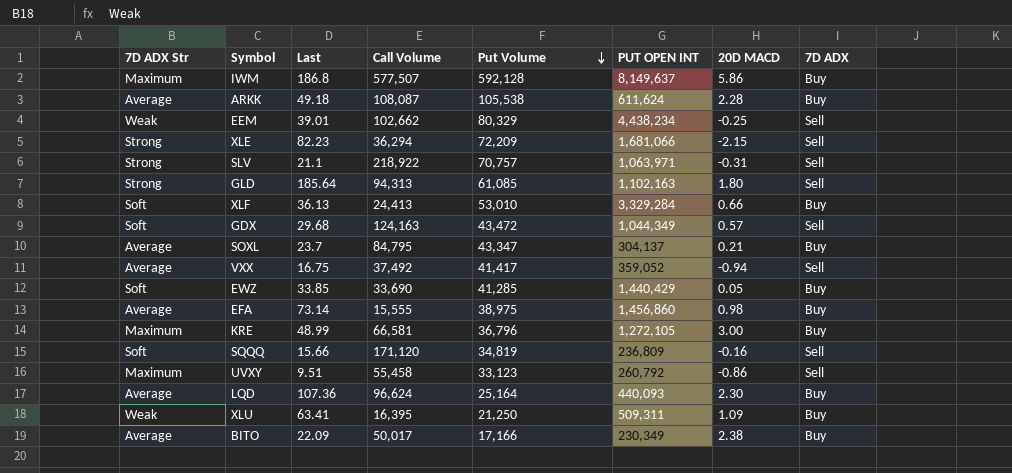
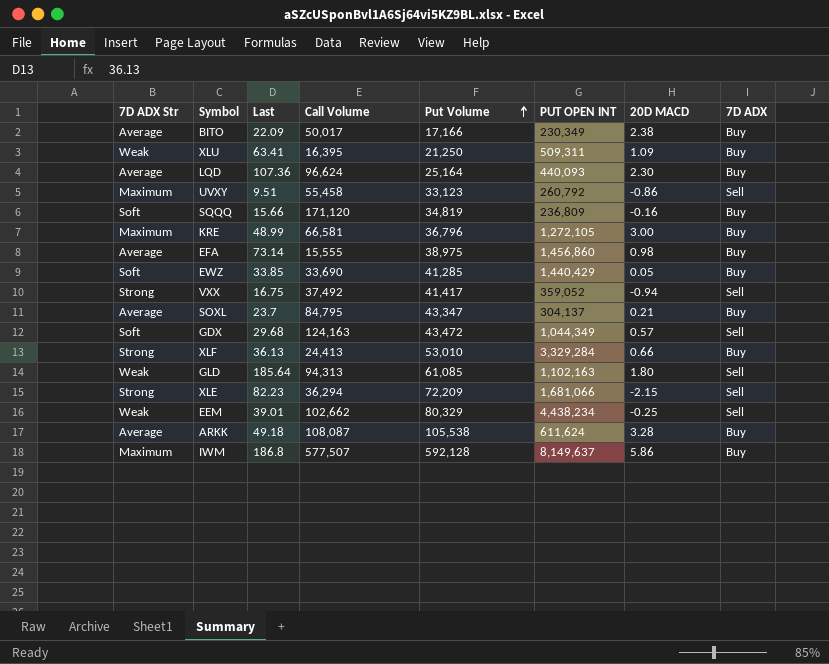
row order: Put Volume descending -> Put Volume ascending
row SLV: Strong | 21.1 | 218,922 | 70,757 | 1,063,971 | -0.31 | Sell -> none
SQQQ | 7D ADX: Sell -> Buy
VXX | 7D ADX Str: Average -> Strong
XLF | 7D ADX Str: Soft -> Strong
GLD | 7D ADX Str: Strong -> Weak
ARKK | 20D MACD: 2.28 -> 3.28

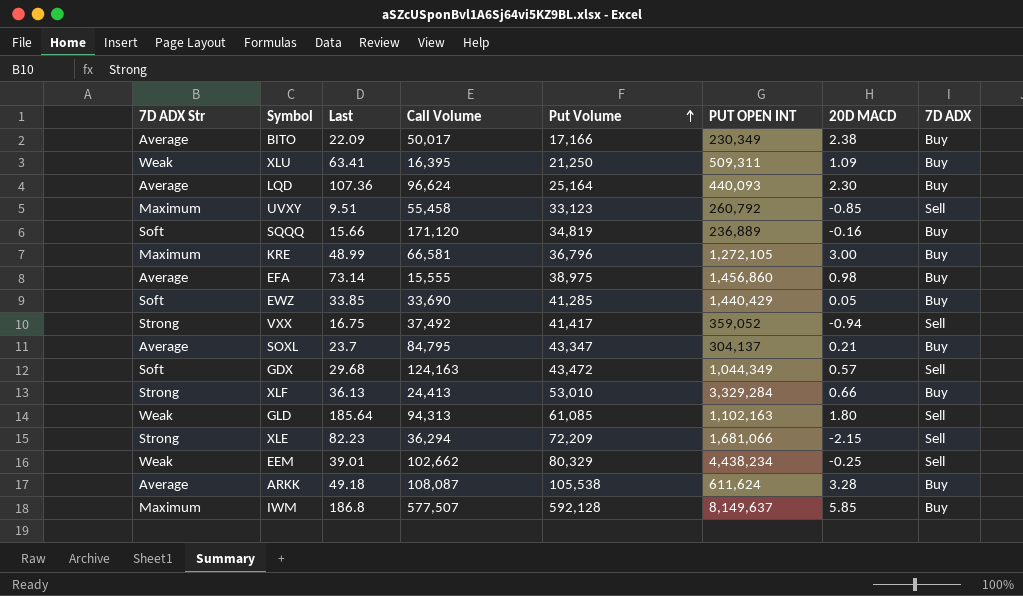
UVXY | 20D MACD: -0.86 -> -0.85
SQQQ | PUT OPEN INT: 236,809 -> 236,889
IWM | 20D MACD: 5.86 -> 5.85

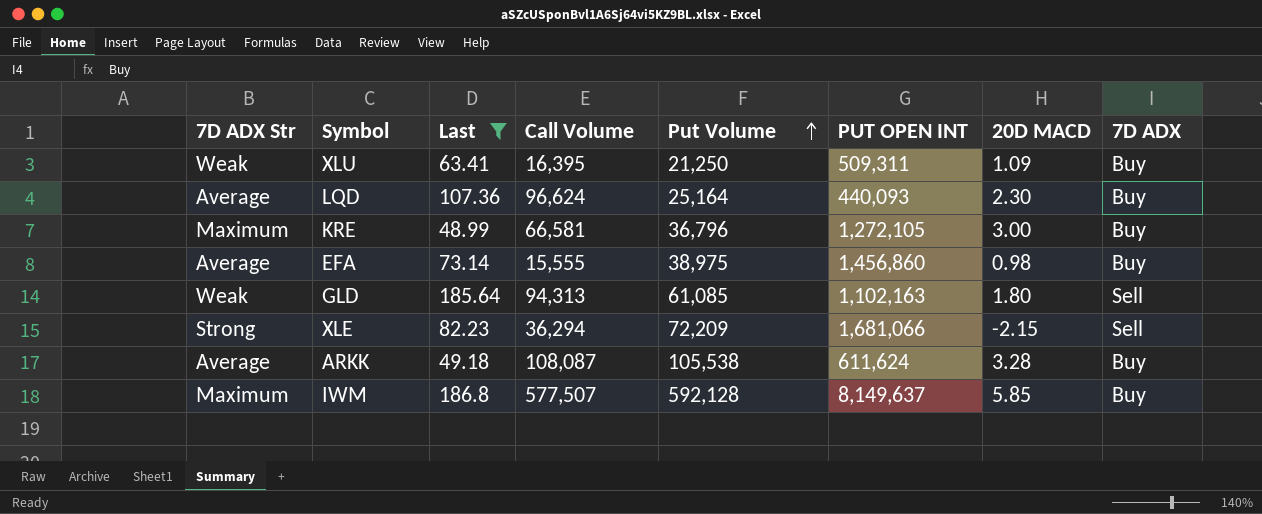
filter: none -> Last >= 48.99

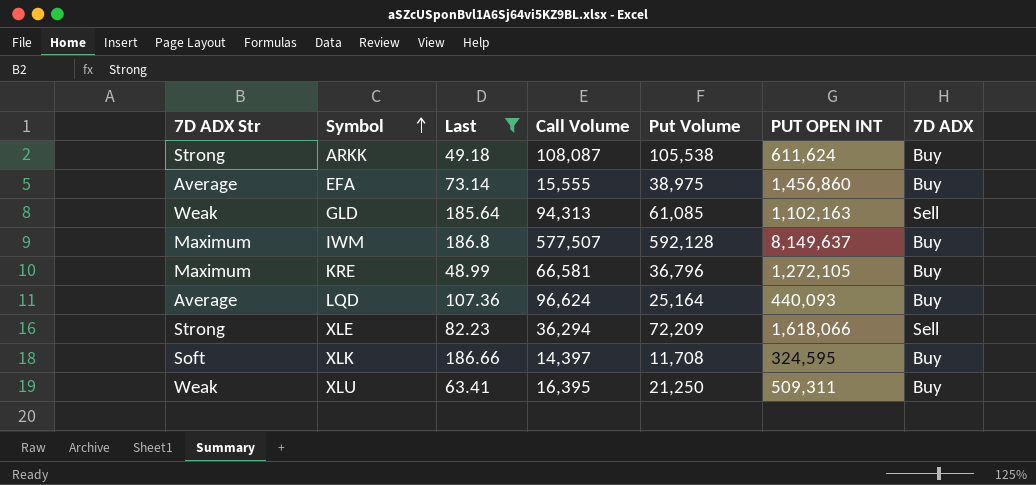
row order: Put Volume ascending -> Symbol ascending
column 20D MACD | position: 7 -> none
ARKK | 7D ADX Str: Average -> Strong
XLE | PUT OPEN INT: 1,681,066 -> 1,618,066
row XLK: none -> Soft | 186.66 | 14,397 | 11,708 | 324,595 | Buy

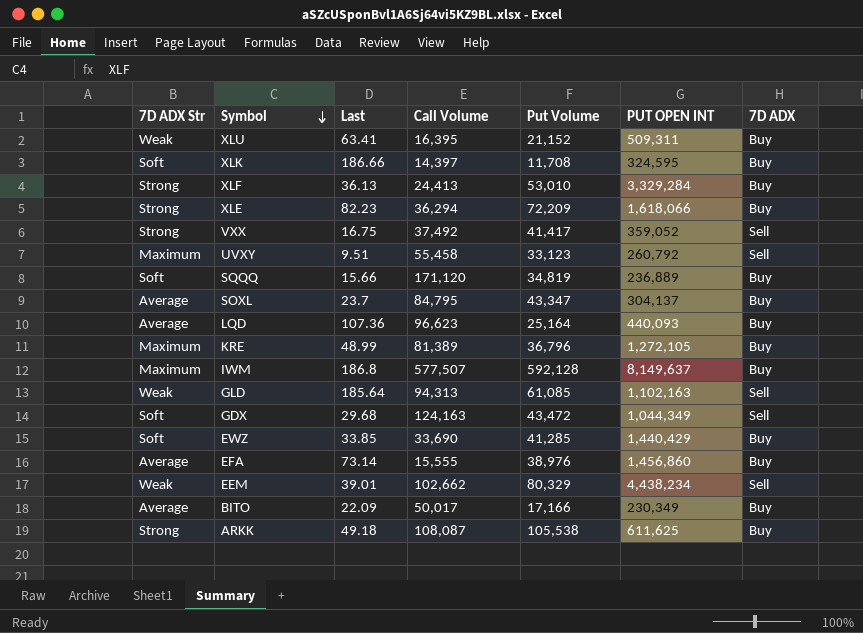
filter: Last >= 48.99 -> none
row order: Symbol ascending -> Symbol descending
XLU | Put Volume: 21,250 -> 21,152
XLE | 7D ADX: Sell -> Buy
LQD | Call Volume: 96,624 -> 96,623
KRE | Call Volume: 66,581 -> 81,389
EFA | Put Volume: 38,975 -> 38,976
ARKK | PUT OPEN INT: 611,624 -> 611,625

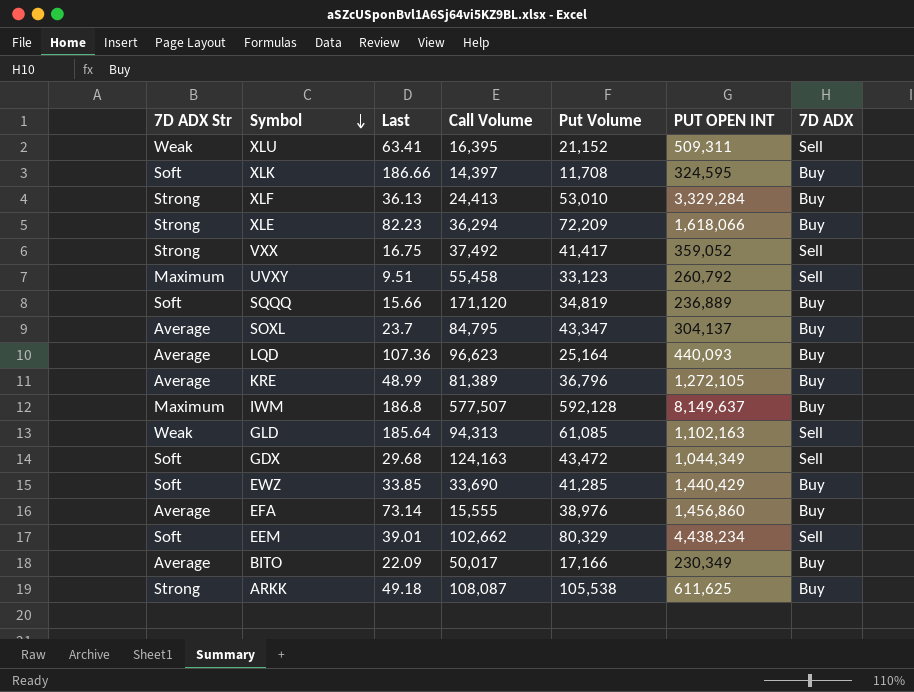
XLU | 7D ADX: Buy -> Sell
KRE | 7D ADX Str: Maximum -> Average
EEM | 7D ADX Str: Weak -> Soft

